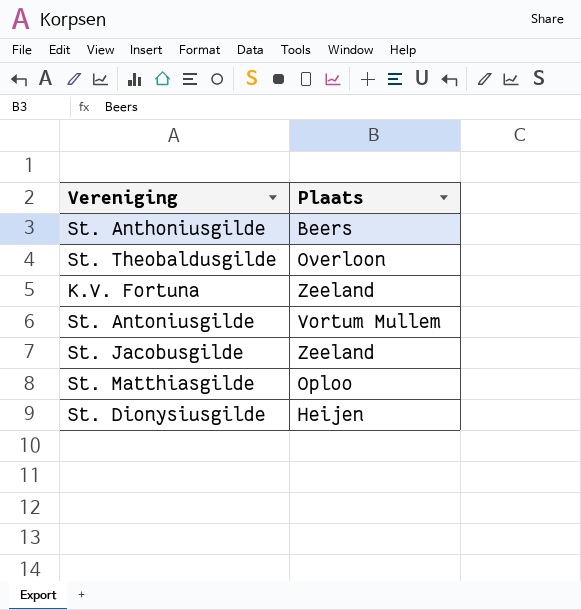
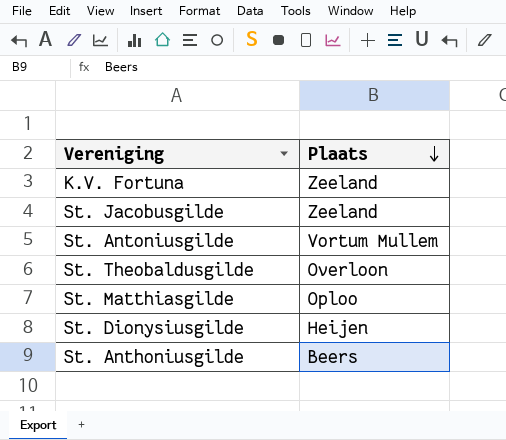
row order: none -> Plaats descending

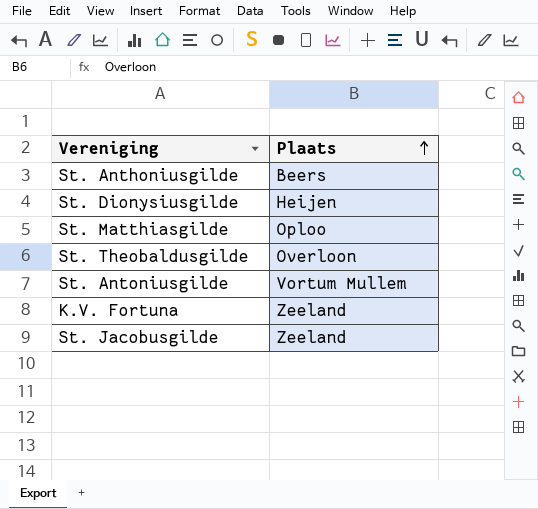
row order: Plaats descending -> Plaats ascending

